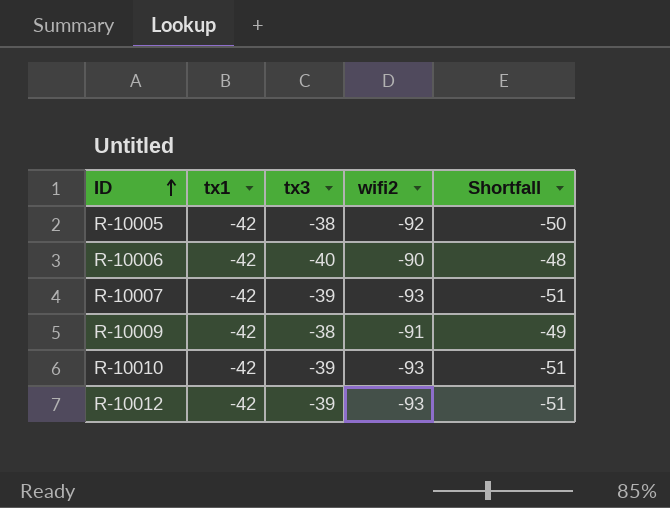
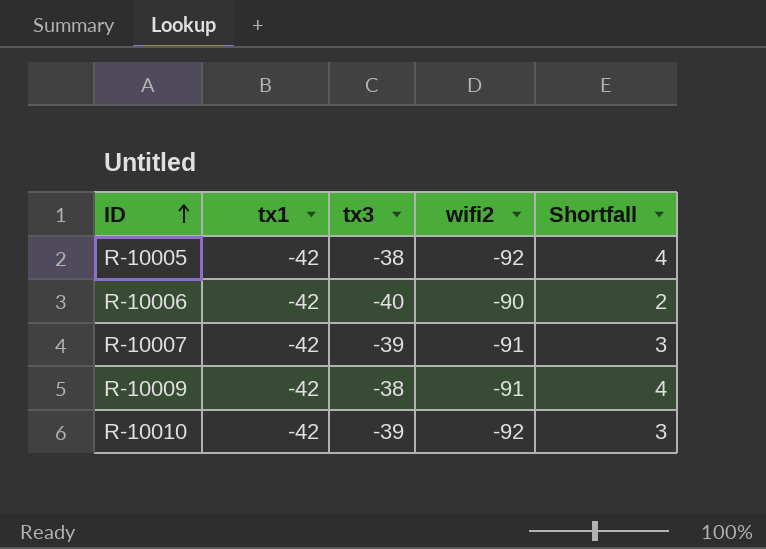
column Shortfall | formula: [wifi2] - [tx1] -> [tx3] - [tx1]
row R-10012: -42 | -39 | -93 | -51 -> none
R-10007 | wifi2: -93 -> -91
R-10010 | wifi2: -93 -> -92

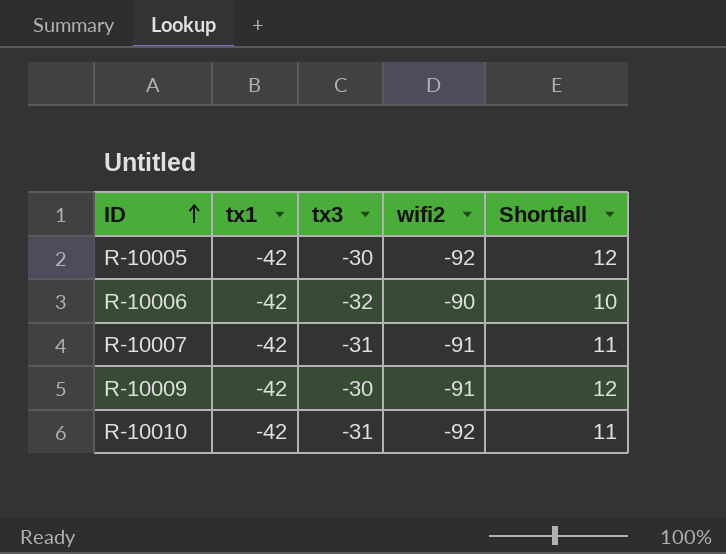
R-10005 | tx3: -38 -> -30
R-10005 | Shortfall: 4 -> 12
R-10006 | tx3: -40 -> -32
R-10006 | Shortfall: 2 -> 10
R-10007 | tx3: -39 -> -31
R-10007 | Shortfall: 3 -> 11
R-10009 | tx3: -38 -> -30
R-10009 | Shortfall: 4 -> 12
R-10010 | tx3: -39 -> -31
R-10010 | Shortfall: 3 -> 11

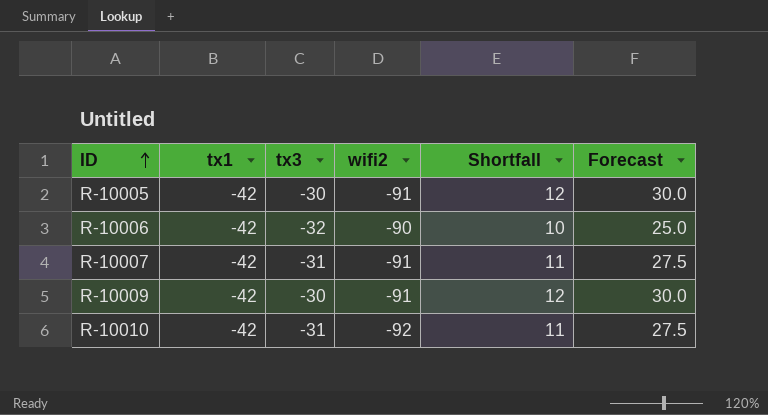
column Forecast | formula: none -> [Shortfall] * 2.5
R-10005 | wifi2: -92 -> -91

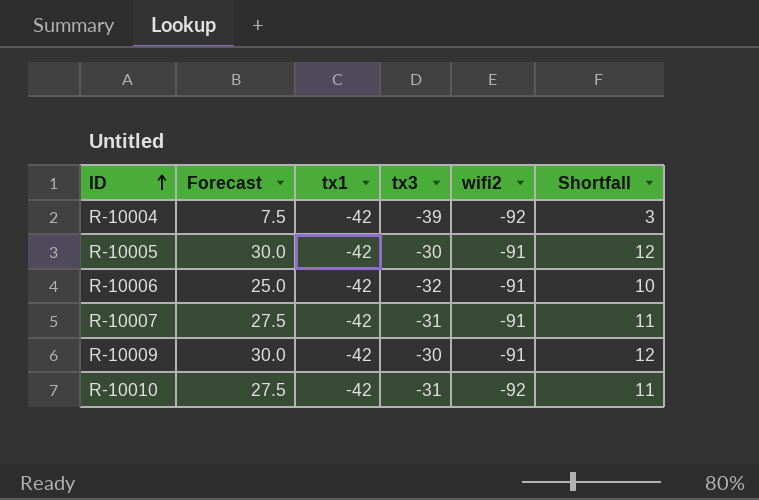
column Forecast | position: 6 -> 2
row R-10004: none -> 7.5 | -42 | -39 | -92 | 3
R-10006 | wifi2: -90 -> -91

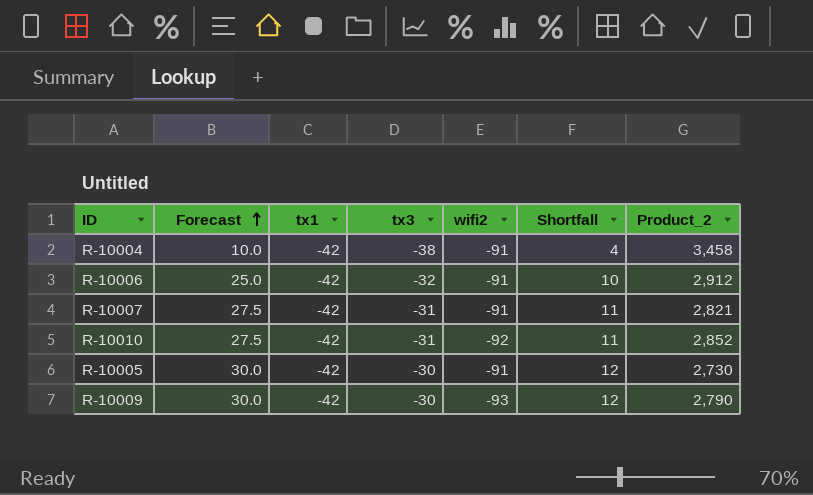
row order: ID ascending -> Forecast ascending
column Product_2 | formula: none -> [tx3] * [wifi2]
R-10004 | Forecast: 7.5 -> 10.0
R-10004 | tx3: -39 -> -38
R-10004 | wifi2: -92 -> -91
R-10004 | Shortfall: 3 -> 4
R-10009 | wifi2: -91 -> -93

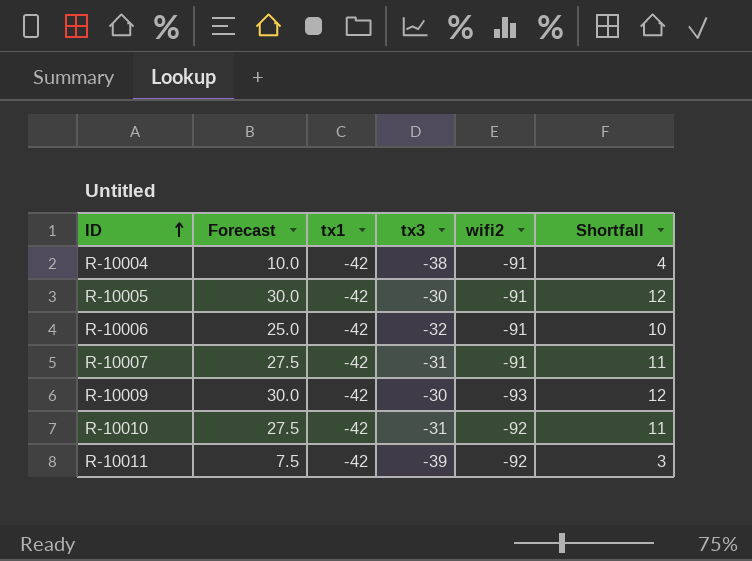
row order: Forecast ascending -> ID ascending
column Product_2 | formula: [tx3] * [wifi2] -> none
row R-10011: none -> 7.5 | -42 | -39 | -92 | 3

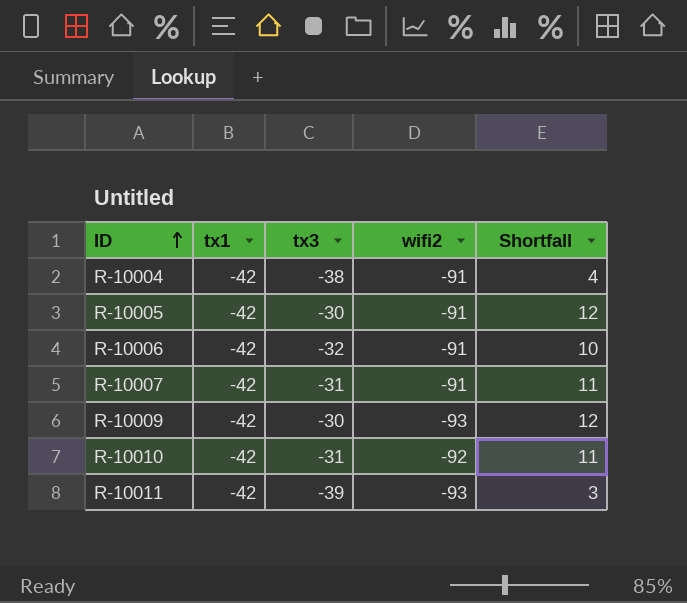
column Forecast | formula: [Shortfall] * 2.5 -> none
R-10011 | wifi2: -92 -> -93

